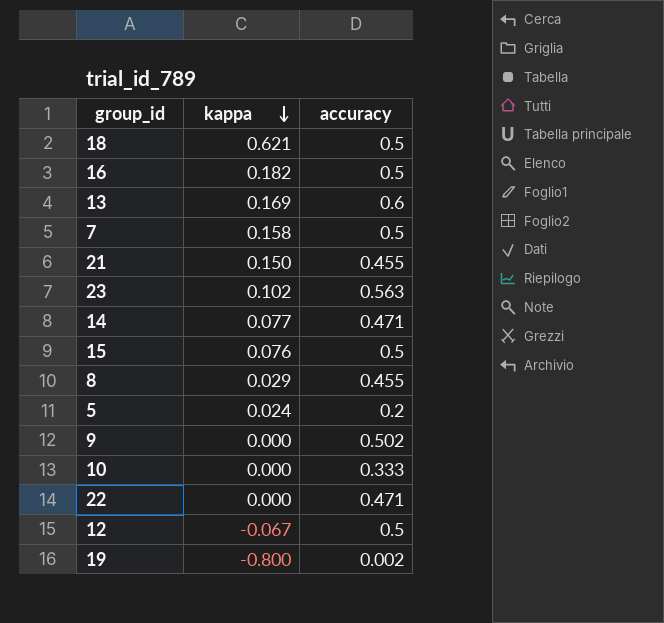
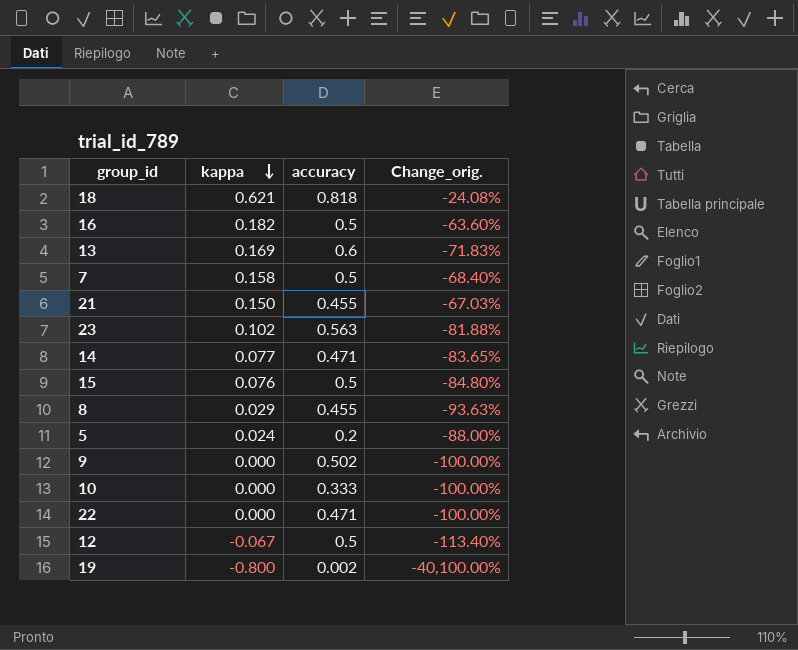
column Change_orig. | formula: none -> ([kappa] - [accuracy]) / [accuracy]
18 | accuracy: 0.5 -> 0.818

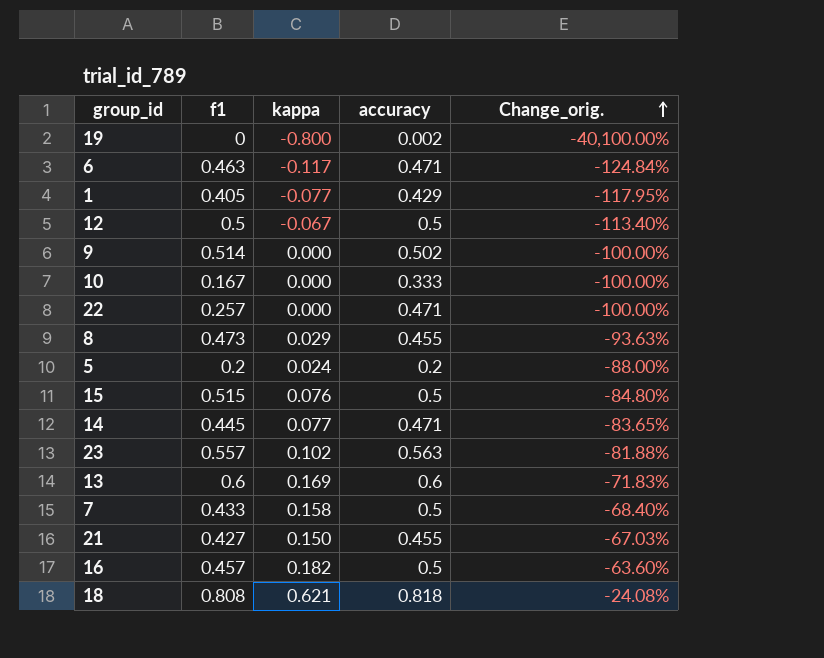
row order: kappa descending -> Change_orig. ascending
column f1 | position: none -> 2
row 6: none -> 0.463 | -0.117 | 0.471 | -124.84%
row 1: none -> 0.405 | -0.077 | 0.429 | -117.95%

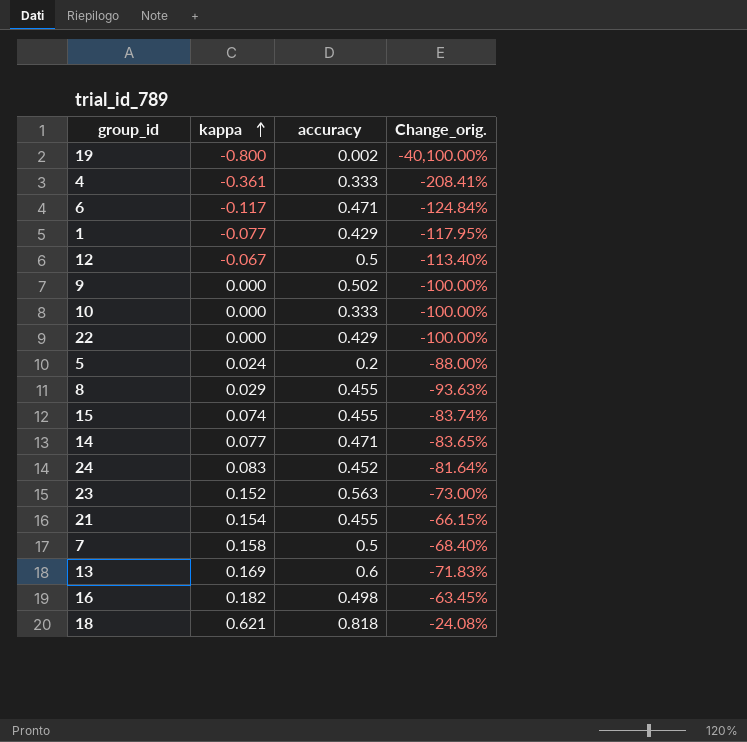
row order: Change_orig. ascending -> kappa ascending
column f1 | position: 2 -> none
row 4: none -> -0.361 | 0.333 | -208.41%
22 | accuracy: 0.471 -> 0.429
15 | kappa: 0.076 -> 0.074
15 | accuracy: 0.5 -> 0.455
15 | Change_orig.: -84.80% -> -83.74%
row 24: none -> 0.083 | 0.452 | -81.64%
23 | kappa: 0.102 -> 0.152
23 | Change_orig.: -81.88% -> -73.00%
21 | kappa: 0.150 -> 0.154
21 | Change_orig.: -67.03% -> -66.15%
16 | accuracy: 0.5 -> 0.498
16 | Change_orig.: -63.60% -> -63.45%

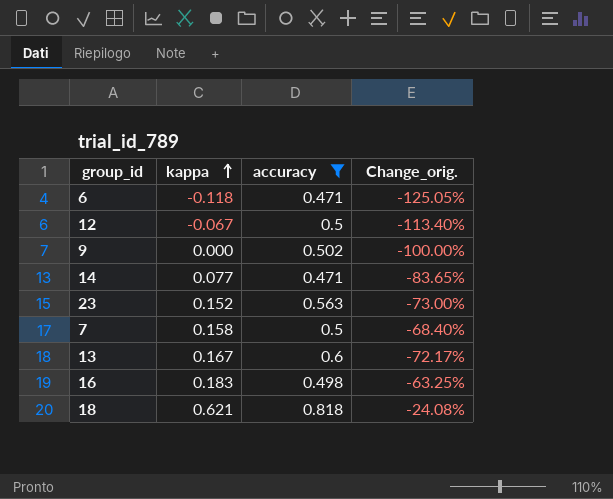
filter: none -> accuracy >= 0.471
6 | kappa: -0.117 -> -0.118
6 | Change_orig.: -124.84% -> -125.05%
13 | kappa: 0.169 -> 0.167
13 | Change_orig.: -71.83% -> -72.17%
16 | kappa: 0.182 -> 0.183
16 | Change_orig.: -63.45% -> -63.25%

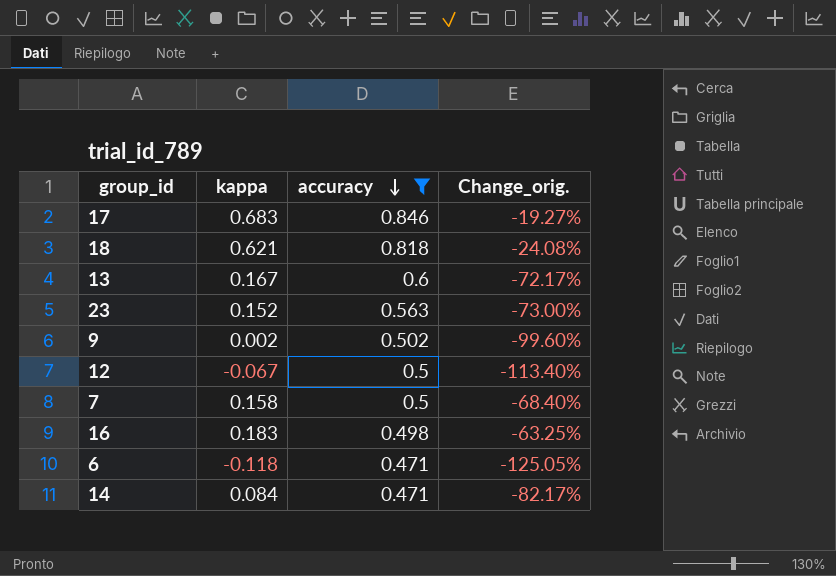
row order: kappa ascending -> accuracy descending
row 17: none -> 0.683 | 0.846 | -19.27%
9 | kappa: 0.000 -> 0.002
9 | Change_orig.: -100.00% -> -99.60%
14 | kappa: 0.077 -> 0.084
14 | Change_orig.: -83.65% -> -82.17%

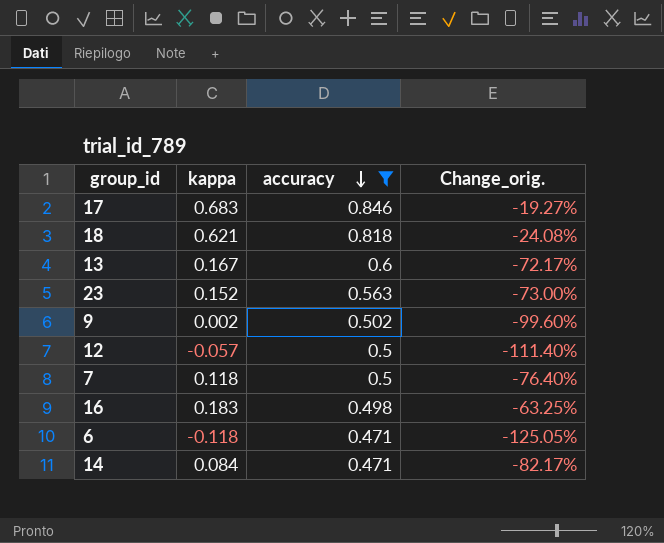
12 | kappa: -0.067 -> -0.057
12 | Change_orig.: -113.40% -> -111.40%
7 | kappa: 0.158 -> 0.118
7 | Change_orig.: -68.40% -> -76.40%

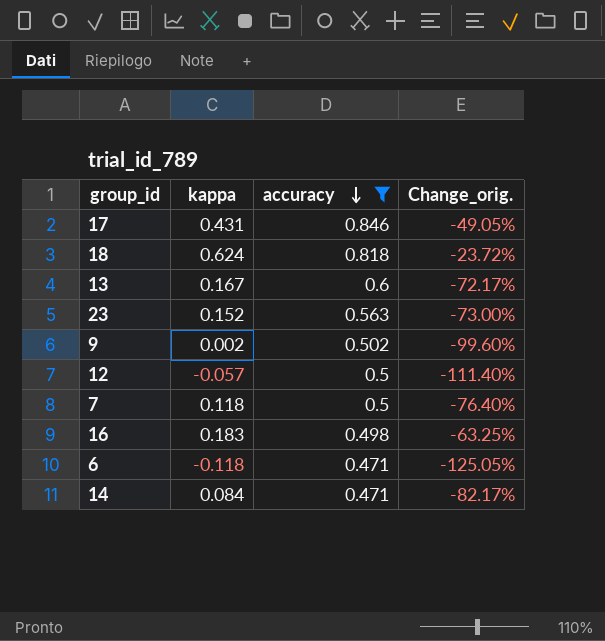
17 | kappa: 0.683 -> 0.431
17 | Change_orig.: -19.27% -> -49.05%
18 | kappa: 0.621 -> 0.624
18 | Change_orig.: -24.08% -> -23.72%

